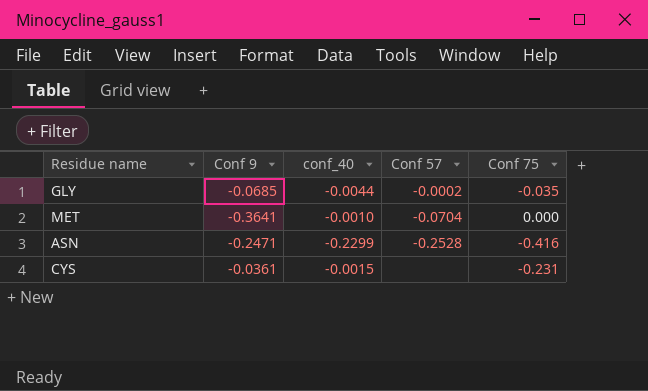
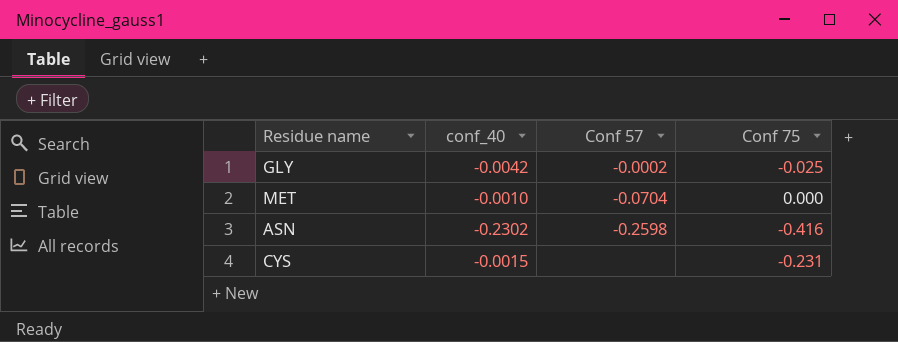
column Conf 9 | position: 2 -> none
GLY | conf_40: -0.0044 -> -0.0042
GLY | Conf 75: -0.035 -> -0.025
ASN | conf_40: -0.2299 -> -0.2302
ASN | Conf 57: -0.2528 -> -0.2598

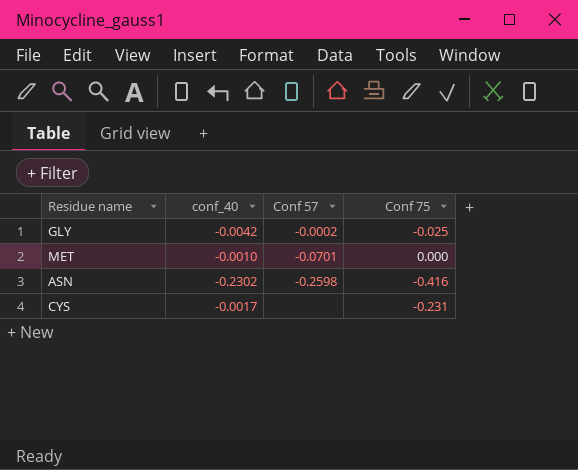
MET | Conf 57: -0.0704 -> -0.0701
CYS | conf_40: -0.0015 -> -0.0017

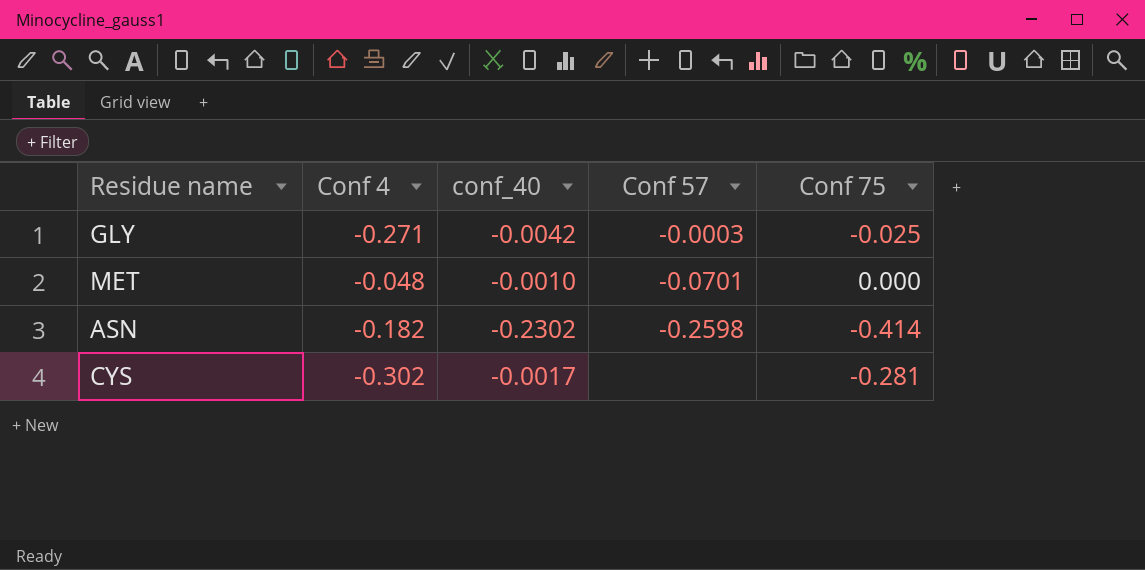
column Conf 4 | position: none -> 2
GLY | Conf 57: -0.0002 -> -0.0003
ASN | Conf 75: -0.416 -> -0.414
CYS | Conf 75: -0.231 -> -0.281

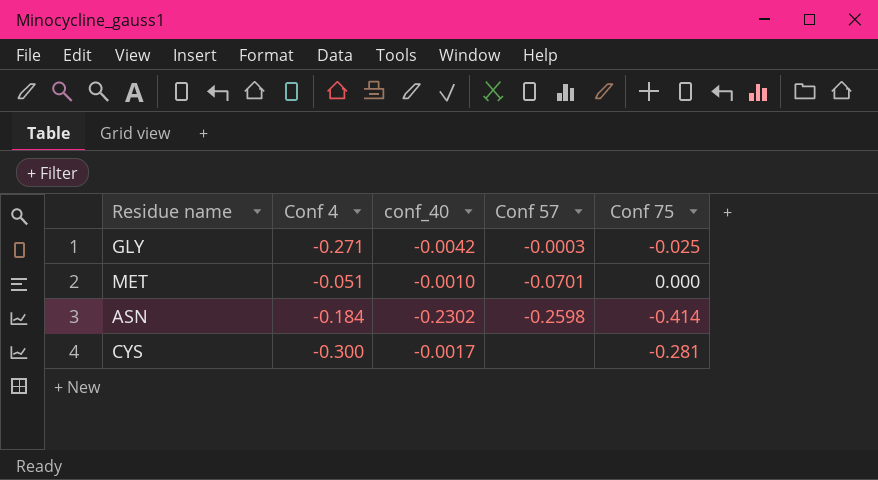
MET | Conf 4: -0.048 -> -0.051
ASN | Conf 4: -0.182 -> -0.184
CYS | Conf 4: -0.302 -> -0.300

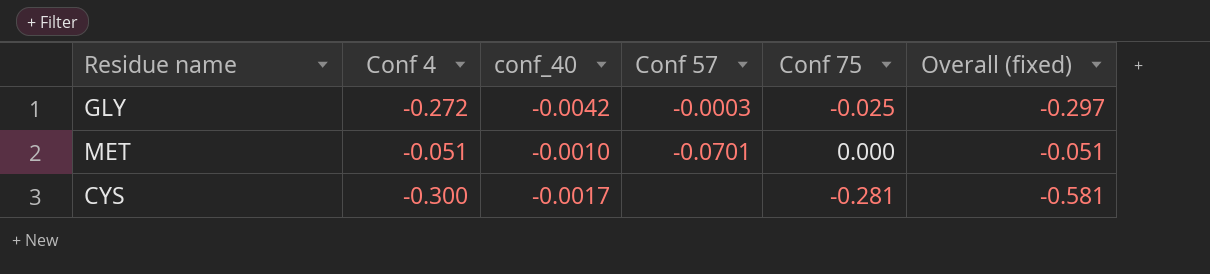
column Overall (fixed) | formula: none -> [Conf 4] + [Conf 75]
row ASN: -0.184 | -0.2302 | -0.2598 | -0.414 -> none
GLY | Conf 4: -0.271 -> -0.272

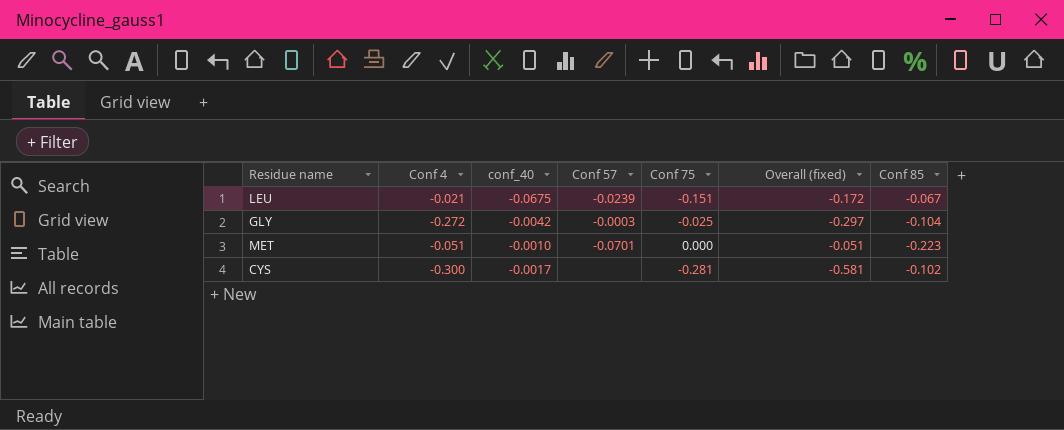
column Conf 85 | position: none -> 7
row LEU: none -> -0.021 | -0.0675 | -0.0239 | -0.151 | -0.172 | -0.067

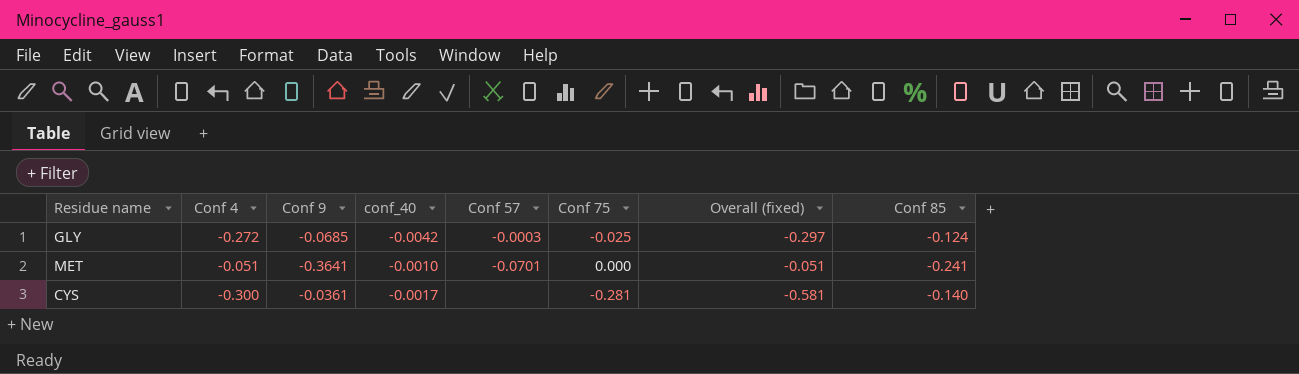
column Conf 9 | position: none -> 3
row LEU: -0.021 | -0.0675 | -0.0239 | -0.151 | -0.172 | -0.067 -> none
GLY | Conf 85: -0.104 -> -0.124
MET | Conf 85: -0.223 -> -0.241
CYS | Conf 85: -0.102 -> -0.140

